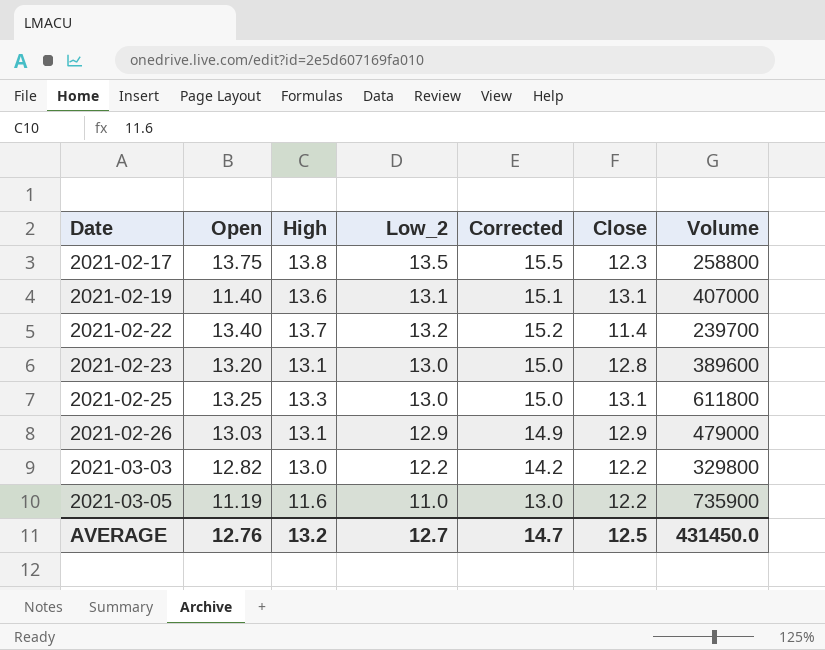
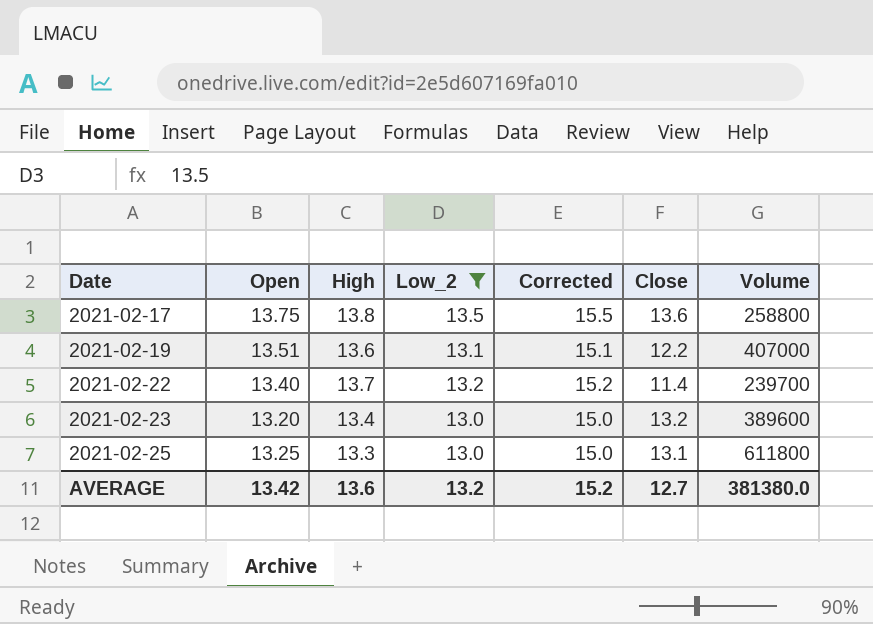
filter: none -> Low_2 >= 13.0
2021-02-17 | Close: 12.3 -> 13.6
2021-02-19 | Open: 11.40 -> 13.51
2021-02-19 | Close: 13.1 -> 12.2
2021-02-23 | High: 13.1 -> 13.4
2021-02-23 | Close: 12.8 -> 13.2
AVERAGE | Open: 12.76 -> 13.42
AVERAGE | High: 13.2 -> 13.6
AVERAGE | Low_2: 12.7 -> 13.2
AVERAGE | Corrected: 14.7 -> 15.2
AVERAGE | Close: 12.5 -> 12.7
AVERAGE | Volume: 431450.0 -> 381380.0

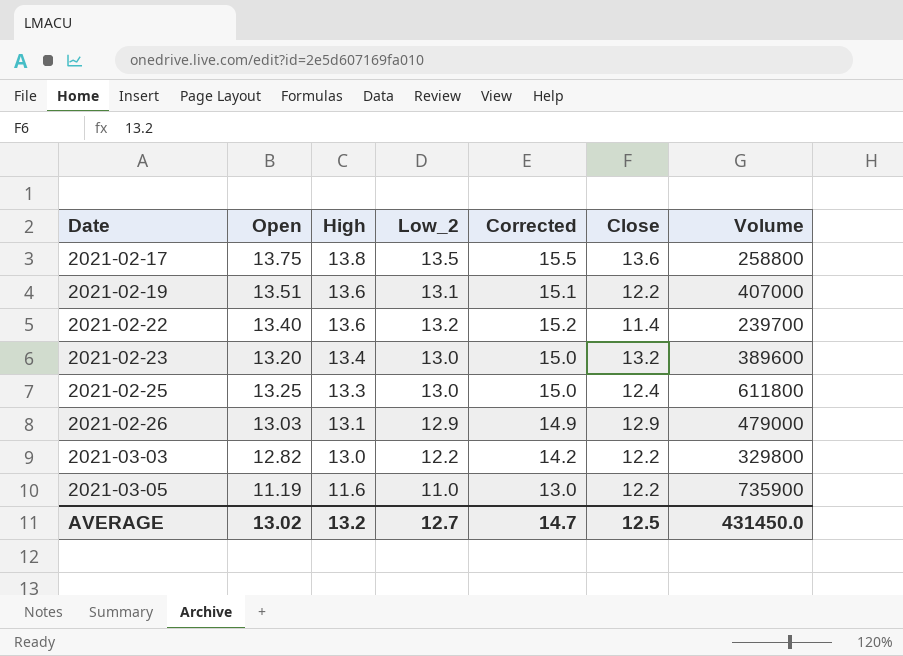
filter: Low_2 >= 13.0 -> none
2021-02-22 | High: 13.7 -> 13.6
2021-02-25 | Close: 13.1 -> 12.4
AVERAGE | Open: 13.42 -> 13.02
AVERAGE | High: 13.6 -> 13.2
AVERAGE | Low_2: 13.2 -> 12.7
AVERAGE | Corrected: 15.2 -> 14.7
AVERAGE | Close: 12.7 -> 12.5
AVERAGE | Volume: 381380.0 -> 431450.0

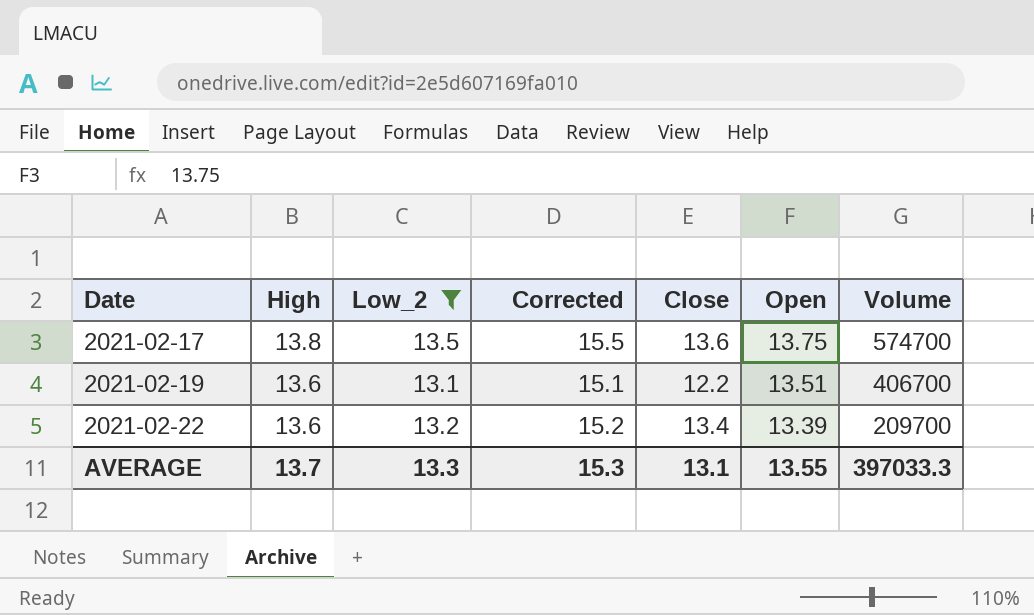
filter: none -> Low_2 >= 13.1
column Open | position: 2 -> 6
2021-02-17 | Volume: 258800 -> 574700
2021-02-19 | Volume: 407000 -> 406700
2021-02-22 | Close: 11.4 -> 13.4
2021-02-22 | Open: 13.40 -> 13.39
2021-02-22 | Volume: 239700 -> 209700
AVERAGE | High: 13.2 -> 13.7
AVERAGE | Low_2: 12.7 -> 13.3
AVERAGE | Corrected: 14.7 -> 15.3
AVERAGE | Close: 12.5 -> 13.1
AVERAGE | Open: 13.02 -> 13.55
AVERAGE | Volume: 431450.0 -> 397033.3

